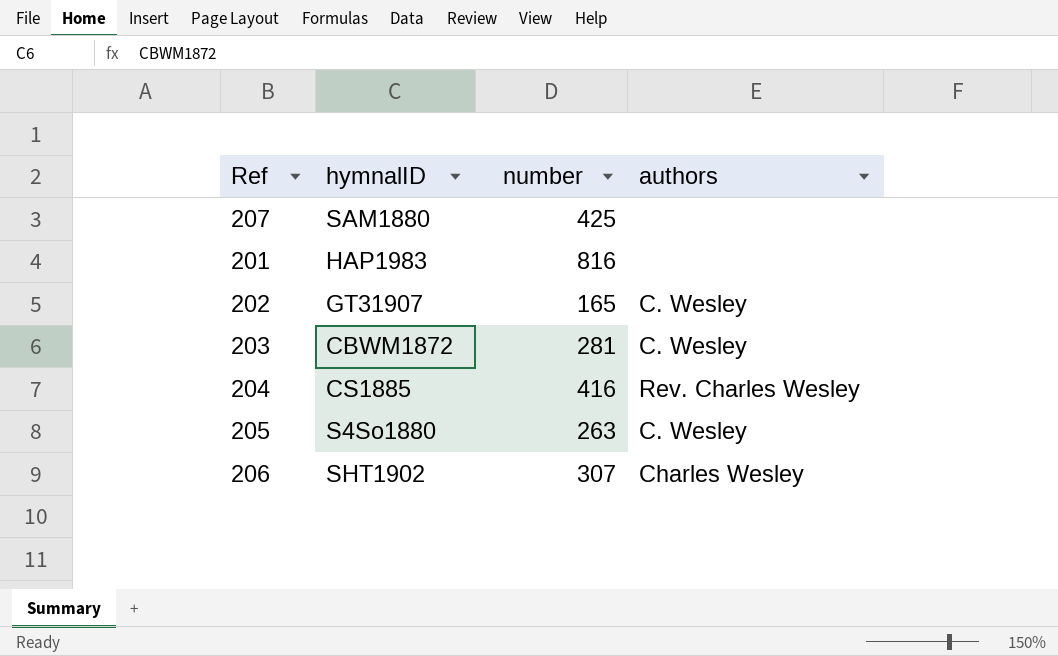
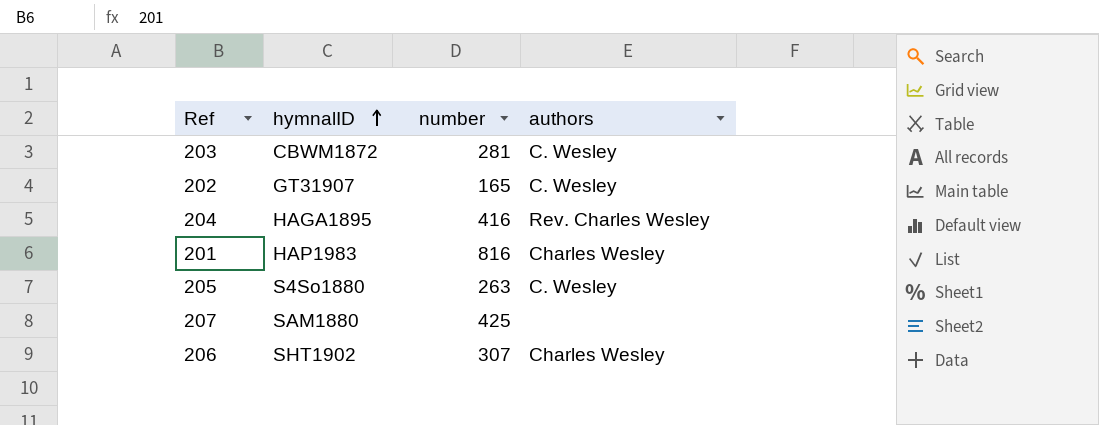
row order: none -> hymnalID ascending
204 | hymnalID: CS1885 -> HAGA1895
201 | authors: none -> Charles Wesley

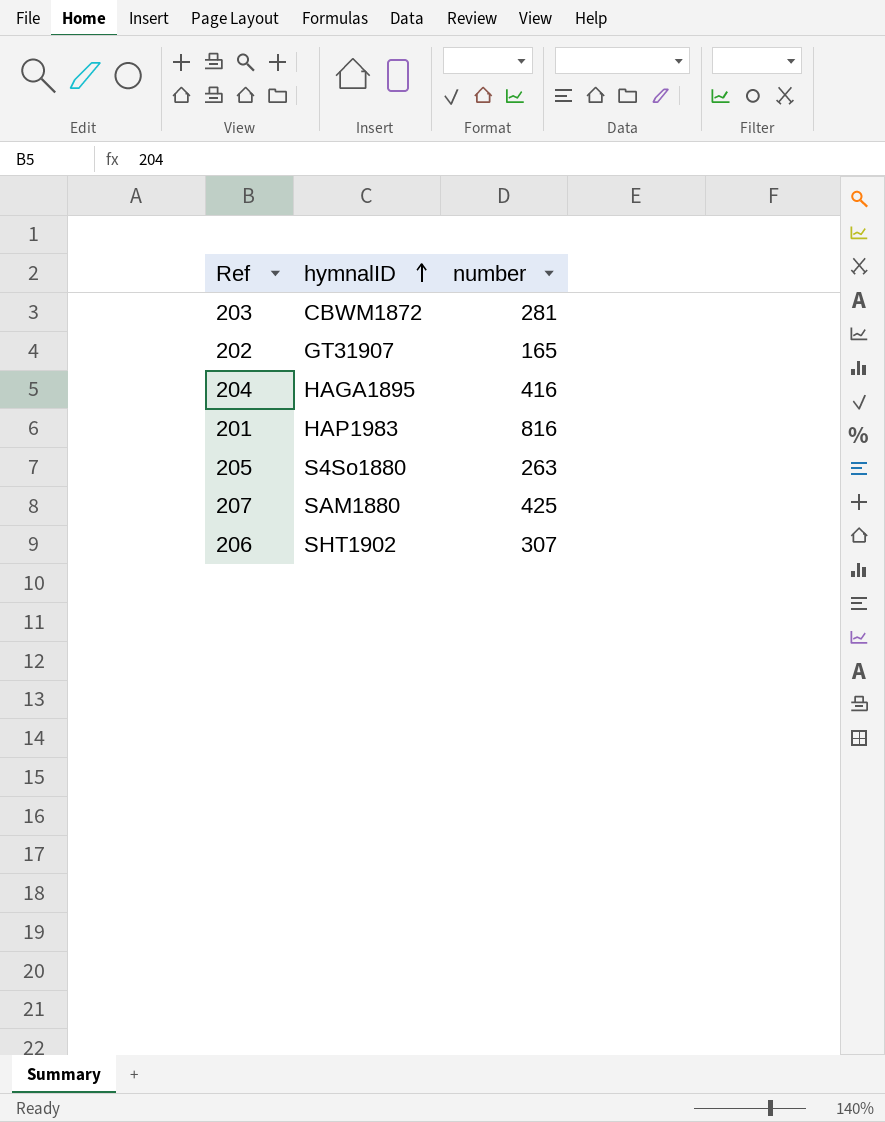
column authors | position: 4 -> none

